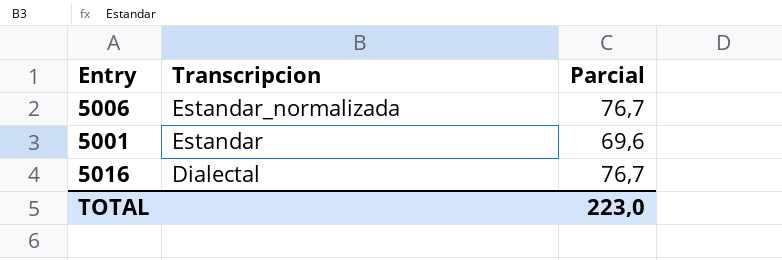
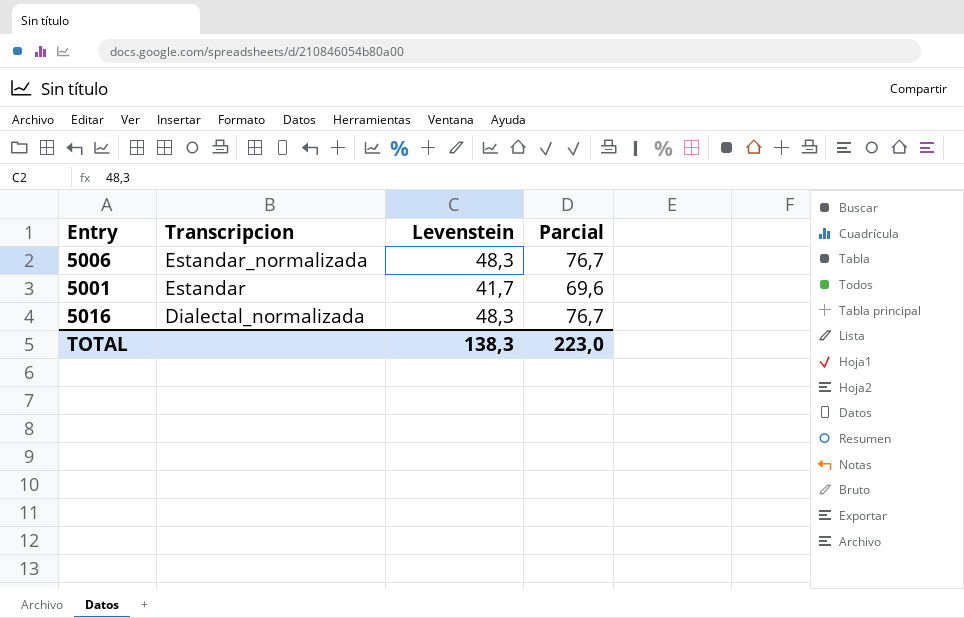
column Levenstein | position: none -> 3
5016 | Transcripcion: Dialectal -> Dialectal_normalizada

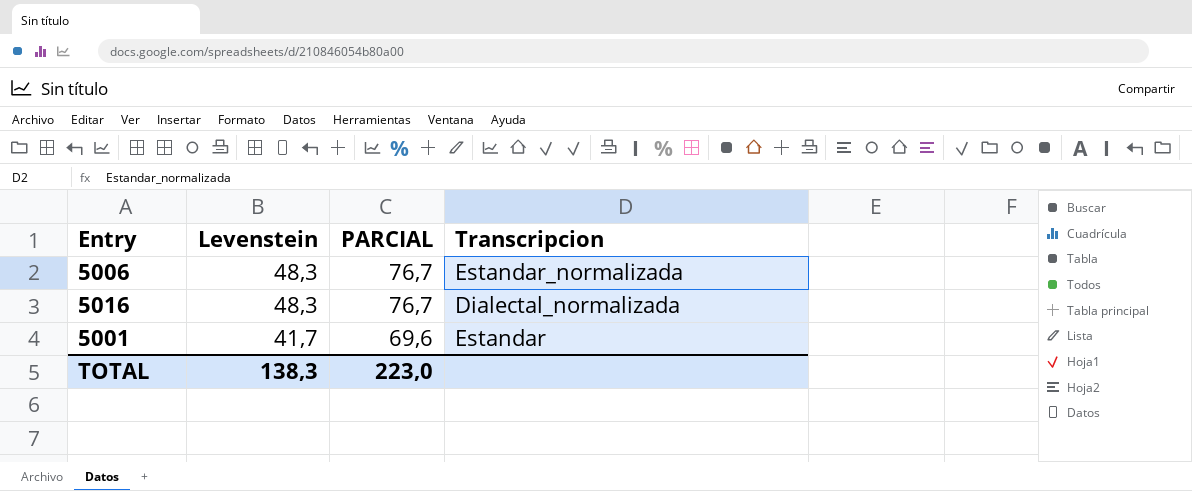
row order: Transcripcion descending -> Levenstein descending
column name: Parcial -> PARCIAL
column Transcripcion | position: 2 -> 4

